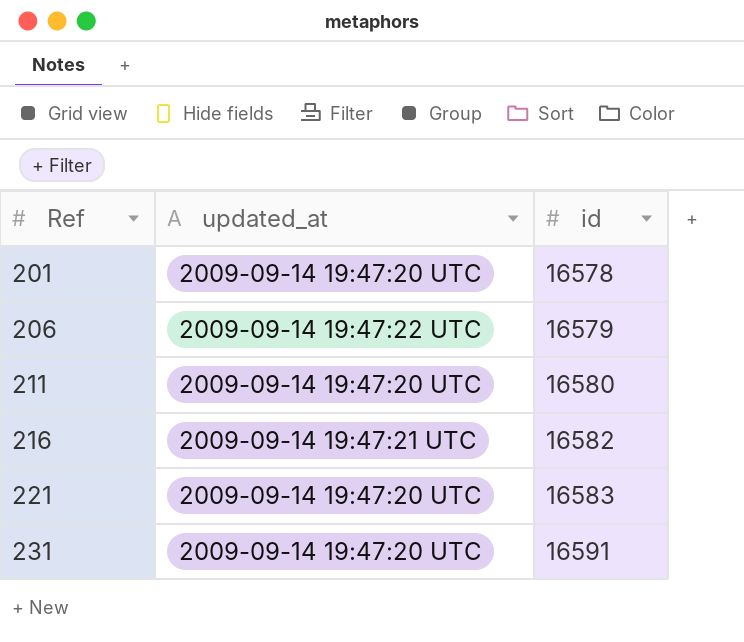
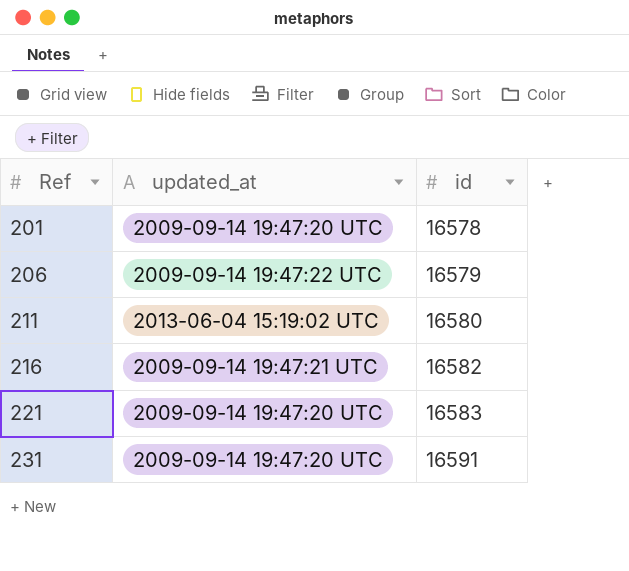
211 | updated_at: 2009-09-14 19:47:20 UTC -> 2013-06-04 15:19:02 UTC

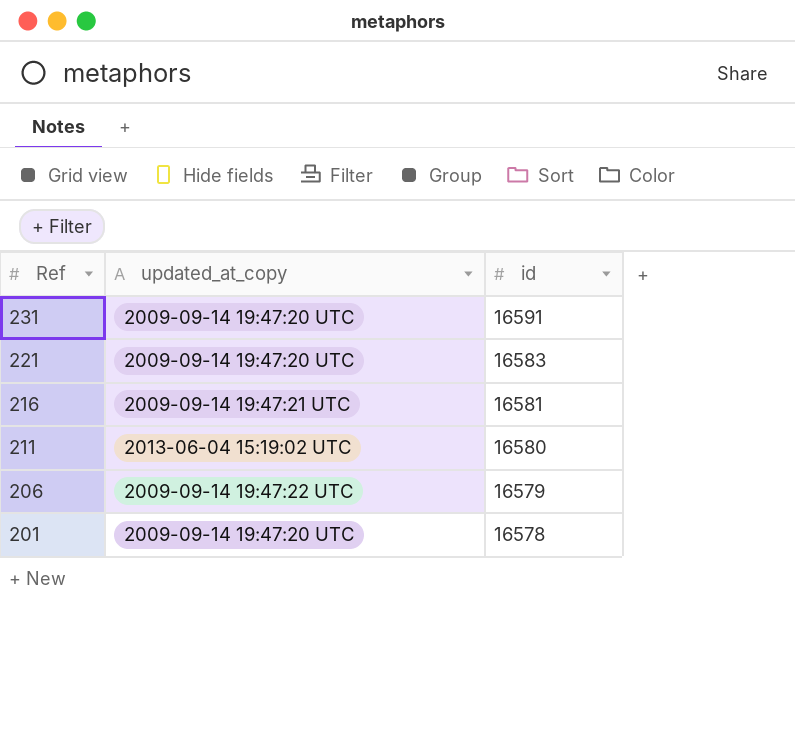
row order: Ref ascending -> Ref descending
column name: updated_at -> updated_at_copy
216 | id: 16582 -> 16581

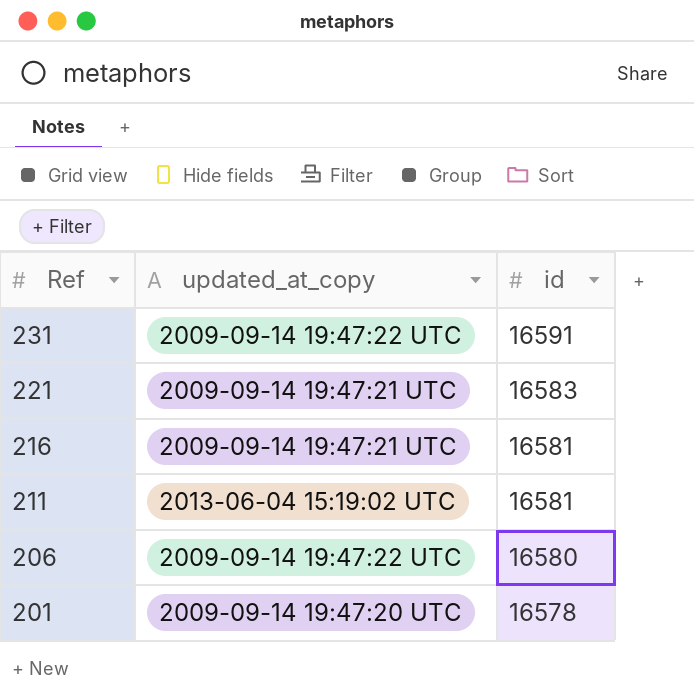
231 | updated_at_copy: 2009-09-14 19:47:20 UTC -> 2009-09-14 19:47:22 UTC
221 | updated_at_copy: 2009-09-14 19:47:20 UTC -> 2009-09-14 19:47:21 UTC
211 | id: 16580 -> 16581
206 | id: 16579 -> 16580

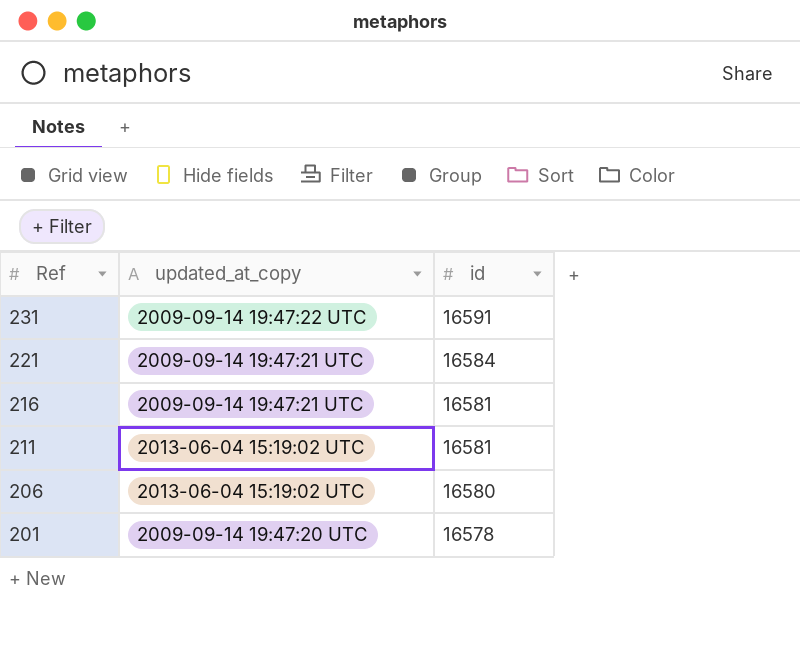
221 | id: 16583 -> 16584
206 | updated_at_copy: 2009-09-14 19:47:22 UTC -> 2013-06-04 15:19:02 UTC

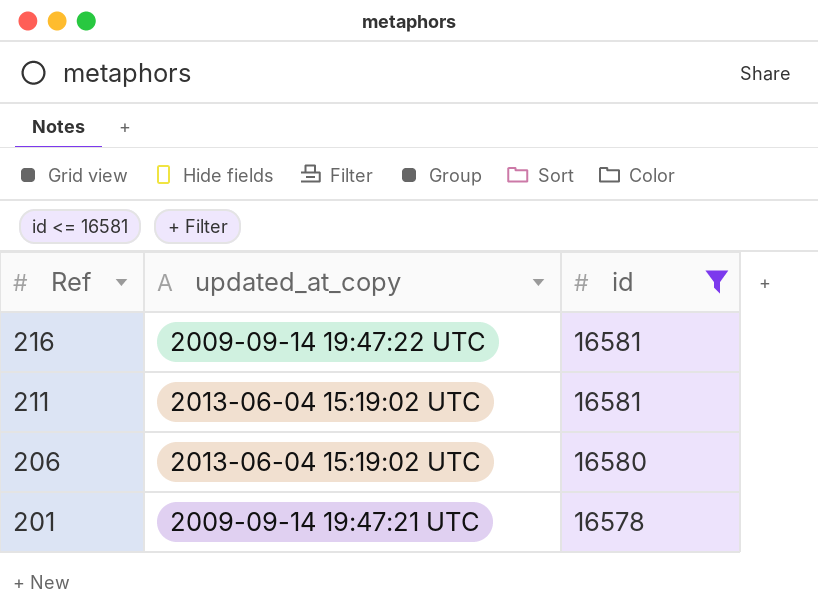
filter: none -> id <= 16581
216 | updated_at_copy: 2009-09-14 19:47:21 UTC -> 2009-09-14 19:47:22 UTC
201 | updated_at_copy: 2009-09-14 19:47:20 UTC -> 2009-09-14 19:47:21 UTC

